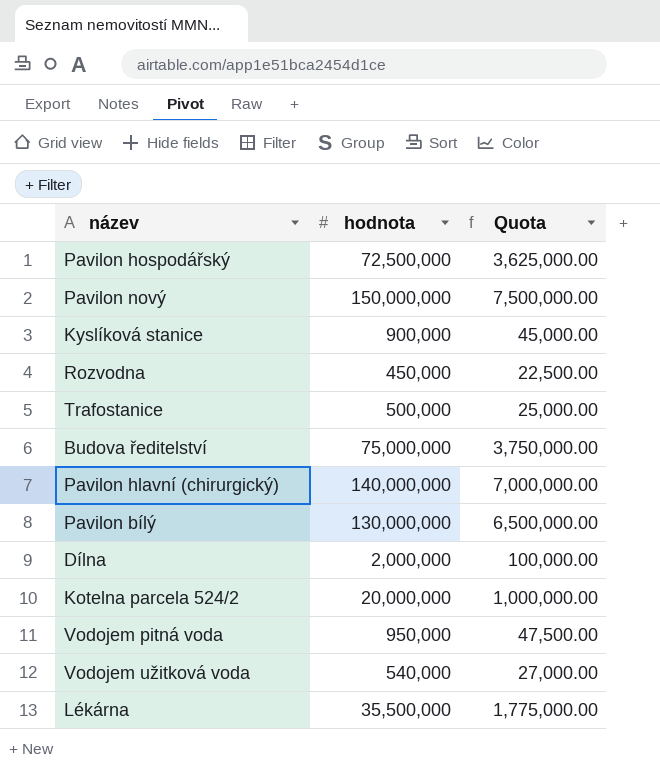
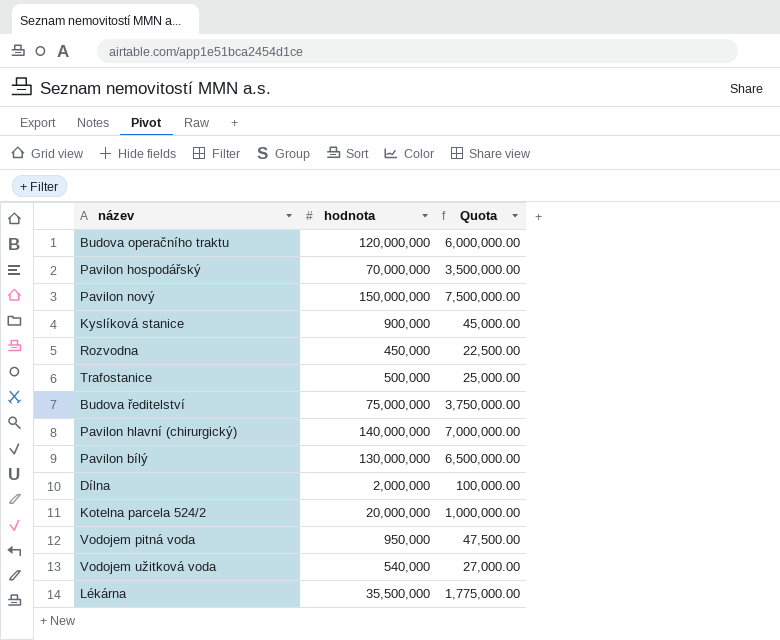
row Budova operačního traktu: none -> 120,000,000 | 6,000,000.00
Pavilon hospodářský | hodnota: 72,500,000 -> 70,000,000
Pavilon hospodářský | Quota: 3,625,000.00 -> 3,500,000.00

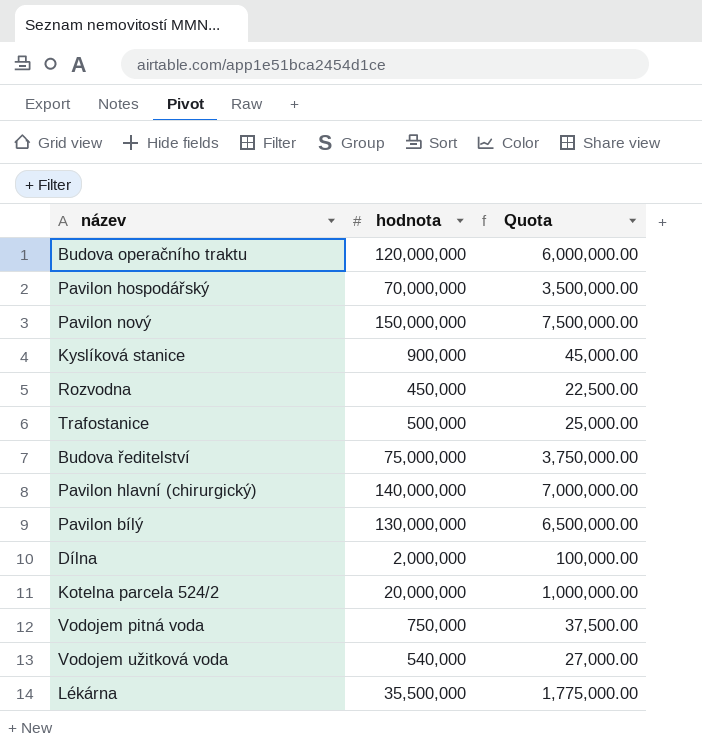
Vodojem pitná voda | hodnota: 950,000 -> 750,000
Vodojem pitná voda | Quota: 47,500.00 -> 37,500.00

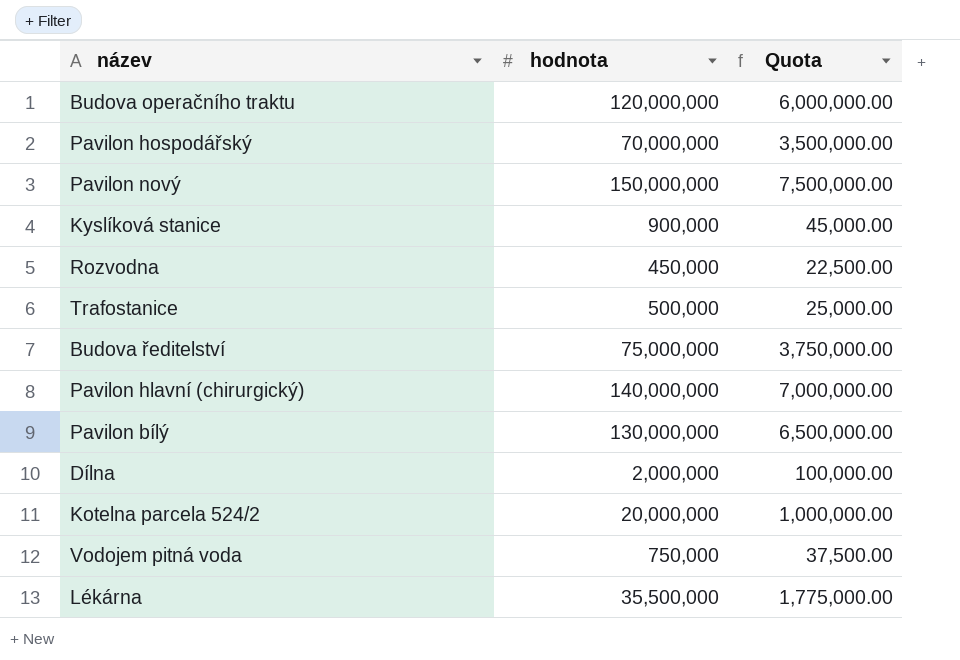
row Vodojem užitková voda: 540,000 | 27,000.00 -> none

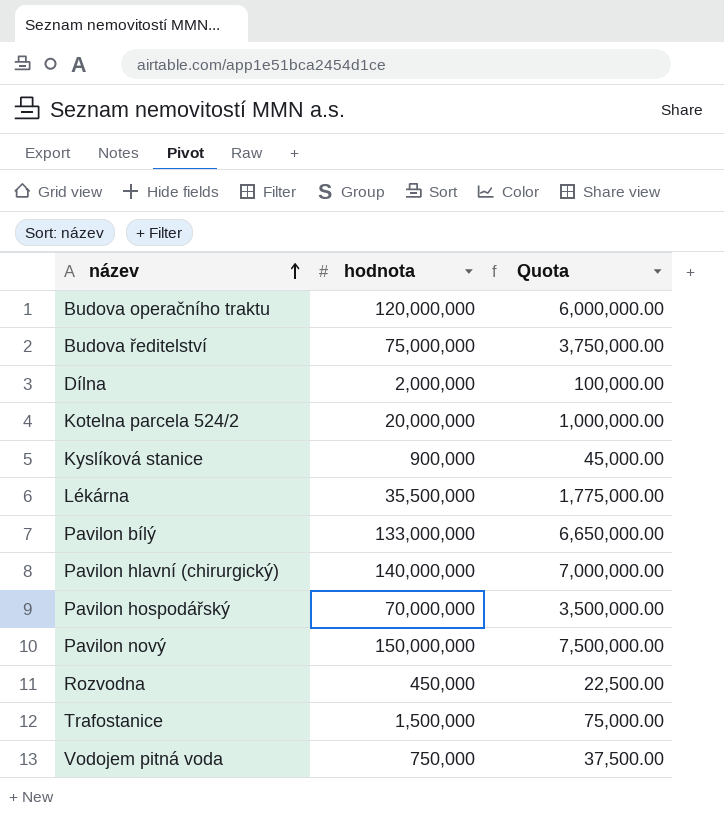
row order: none -> název ascending
Pavilon bílý | hodnota: 130,000,000 -> 133,000,000
Pavilon bílý | Quota: 6,500,000.00 -> 6,650,000.00
Trafostanice | hodnota: 500,000 -> 1,500,000
Trafostanice | Quota: 25,000.00 -> 75,000.00

